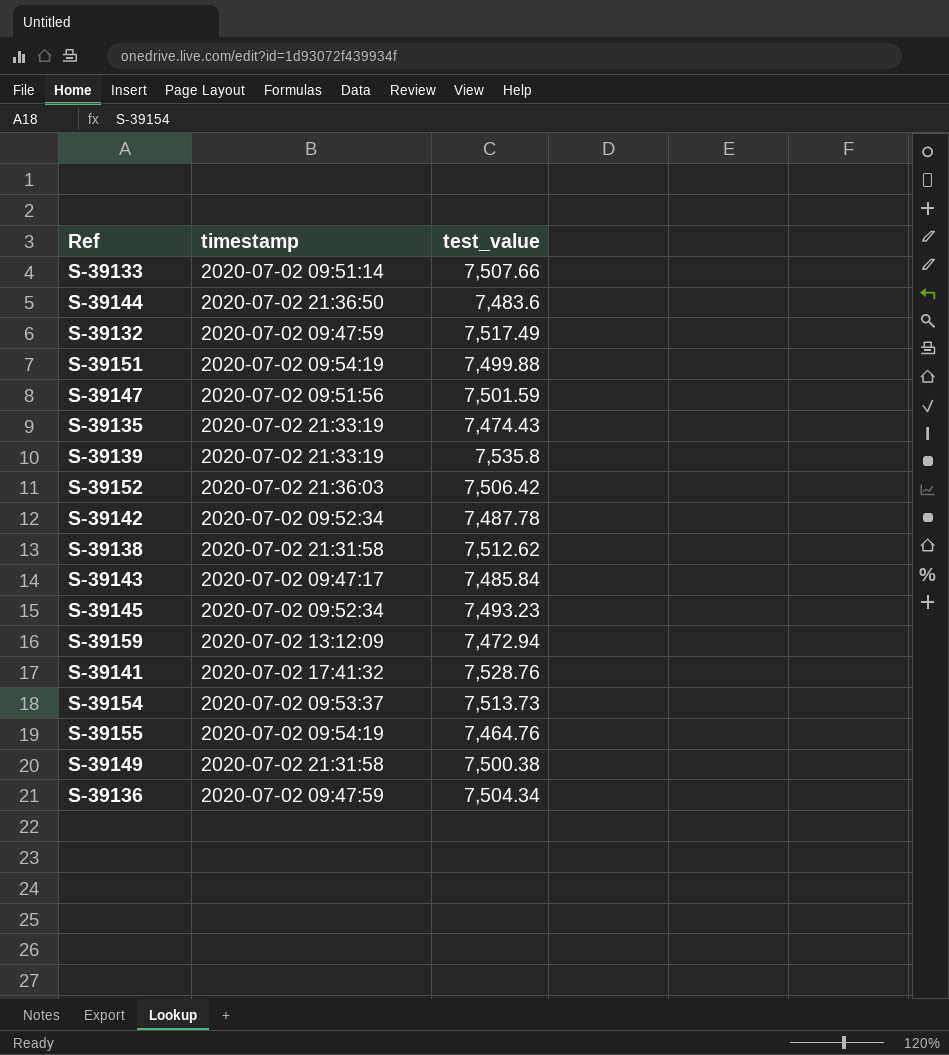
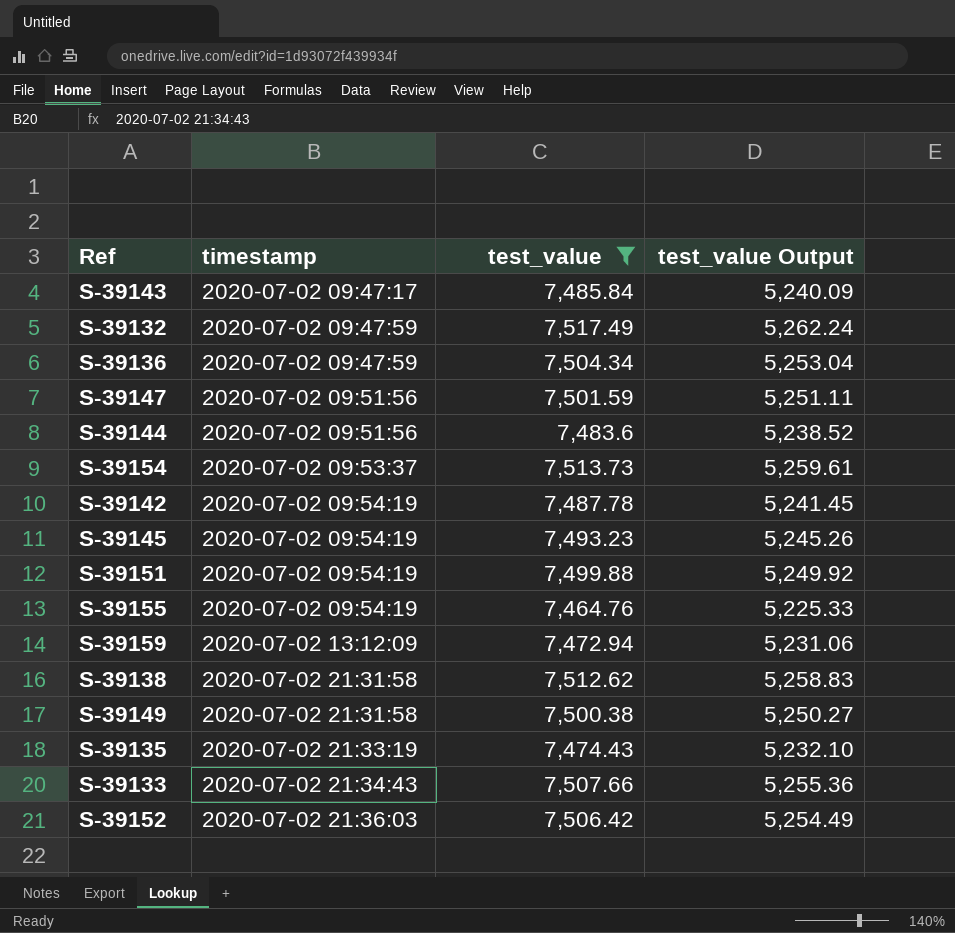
filter: none -> test_value <= 7,517.49
row order: none -> timestamp ascending
column test_value Output | formula: none -> [test_value] * 0.7
S-39144 | timestamp: 2020-07-02 21:36:50 -> 2020-07-02 09:51:56
S-39142 | timestamp: 2020-07-02 09:52:34 -> 2020-07-02 09:54:19
S-39145 | timestamp: 2020-07-02 09:52:34 -> 2020-07-02 09:54:19
S-39133 | timestamp: 2020-07-02 09:51:14 -> 2020-07-02 21:34:43

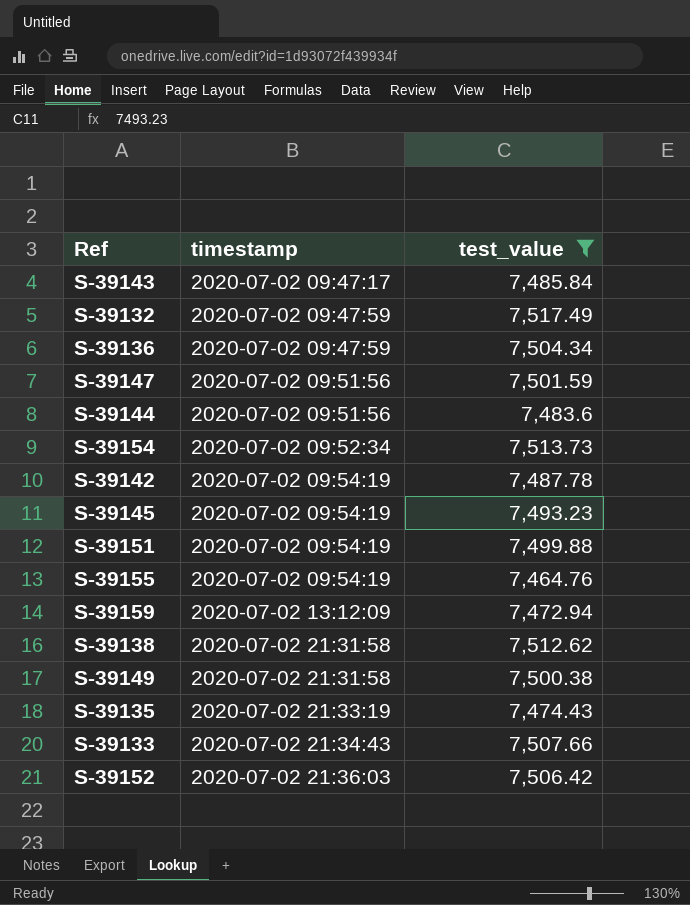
column test_value Output | formula: [test_value] * 0.7 -> none
S-39154 | timestamp: 2020-07-02 09:53:37 -> 2020-07-02 09:52:34

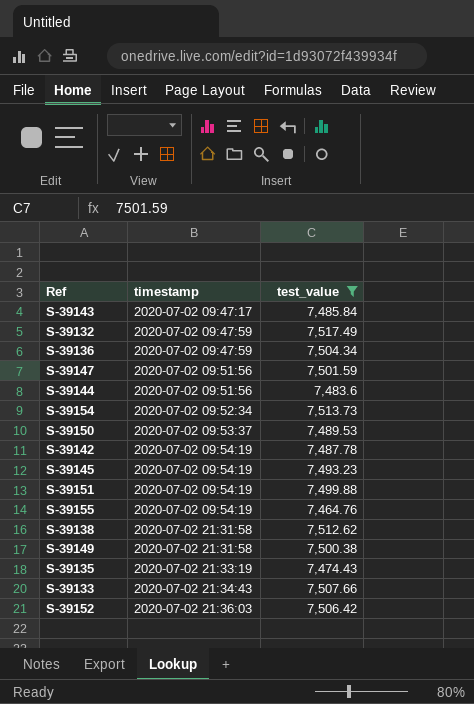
row S-39159: 2020-07-02 13:12:09 | 7,472.94 -> none
row S-39150: none -> 2020-07-02 09:53:37 | 7,489.53

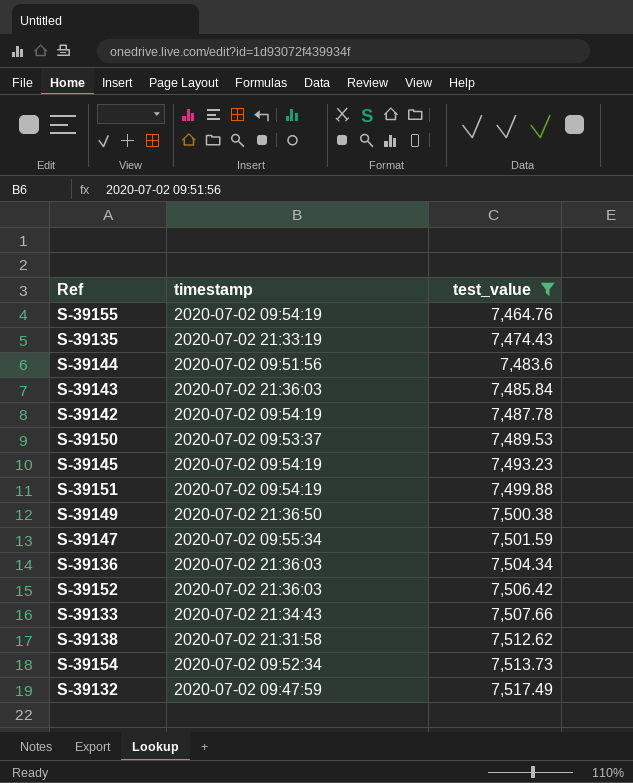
row order: timestamp ascending -> test_value ascending
S-39143 | timestamp: 2020-07-02 09:47:17 -> 2020-07-02 21:36:03
S-39149 | timestamp: 2020-07-02 21:31:58 -> 2020-07-02 21:36:50
S-39147 | timestamp: 2020-07-02 09:51:56 -> 2020-07-02 09:55:34
S-39136 | timestamp: 2020-07-02 09:47:59 -> 2020-07-02 21:36:03

